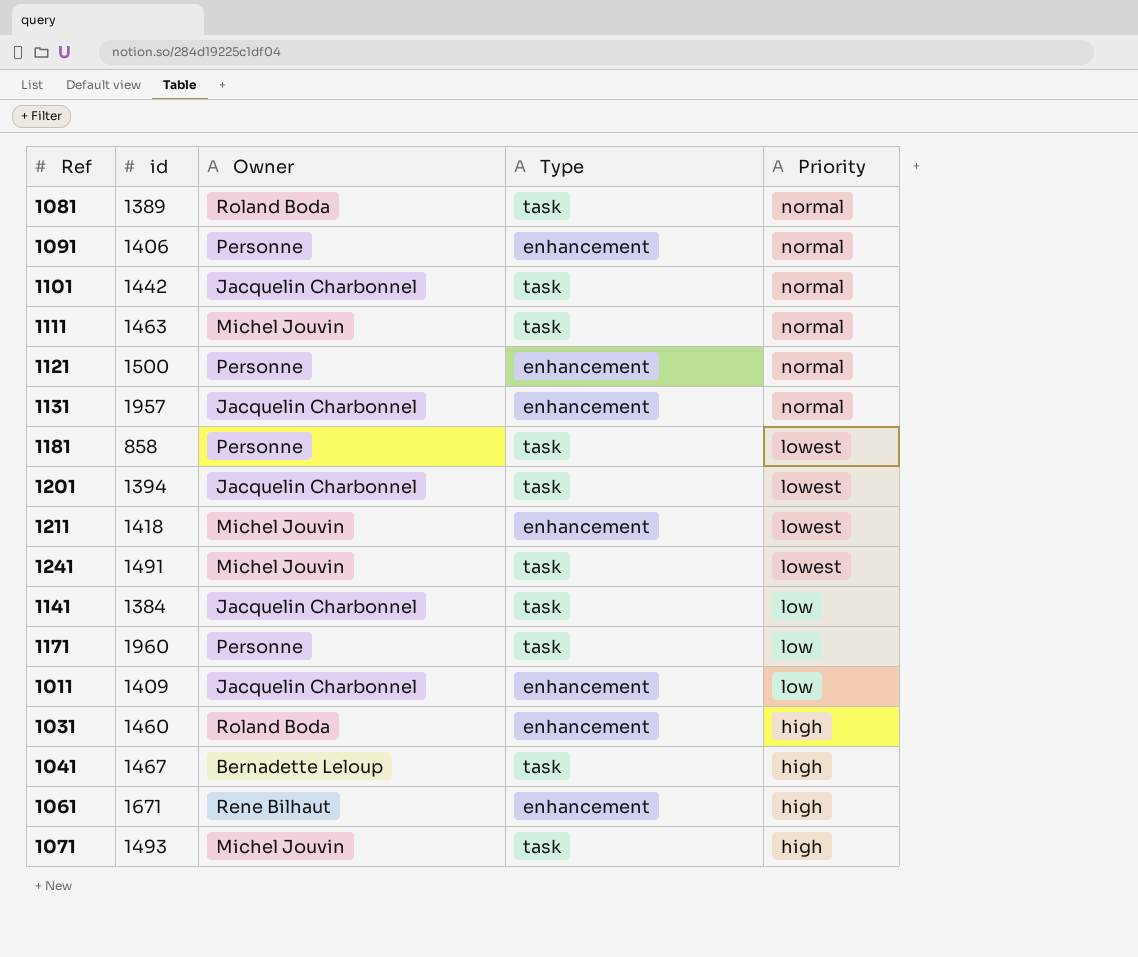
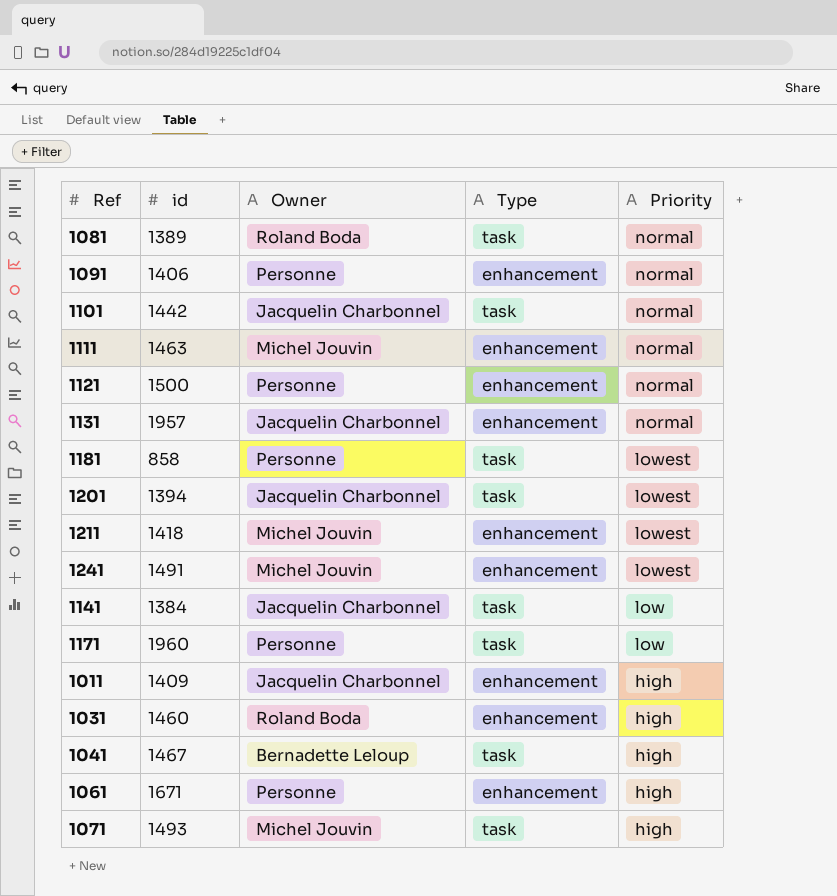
1111 | Type: task -> enhancement
1241 | Type: task -> enhancement
1011 | Priority: low -> high
1061 | Owner: Rene Bilhaut -> Personne

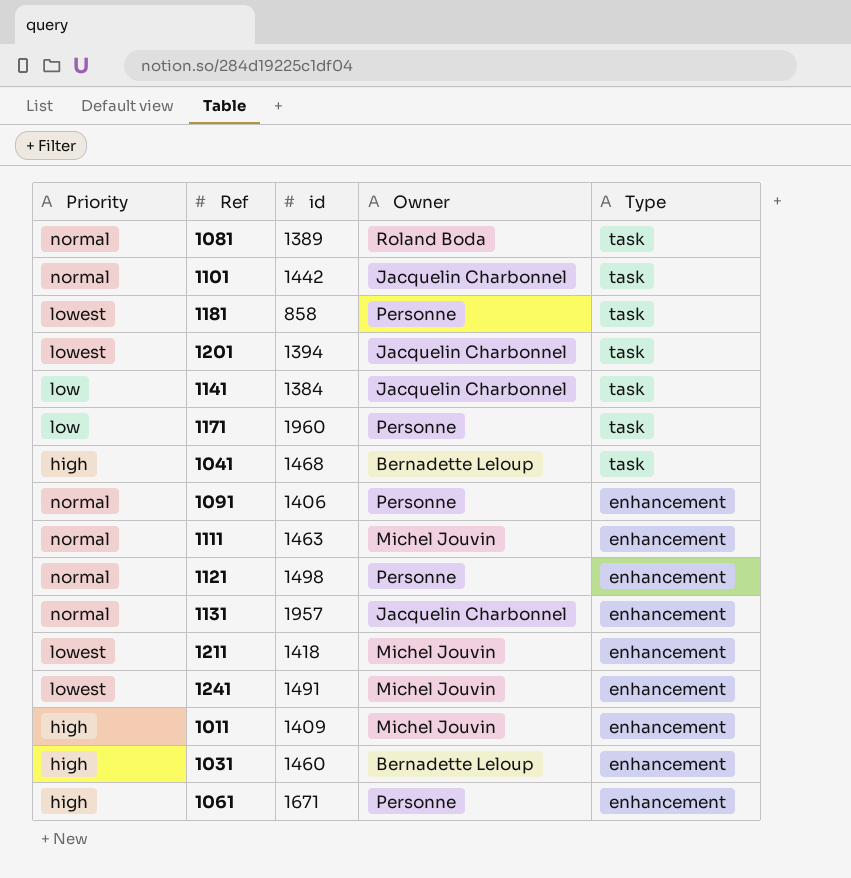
row order: Priority descending -> Type descending
column Priority | position: 5 -> 1
row 1071: 1493 | Michel Jouvin | task | high -> none
1041 | id: 1467 -> 1468
1121 | id: 1500 -> 1498
1011 | Owner: Jacquelin Charbonnel -> Michel Jouvin
1031 | Owner: Roland Boda -> Bernadette Leloup

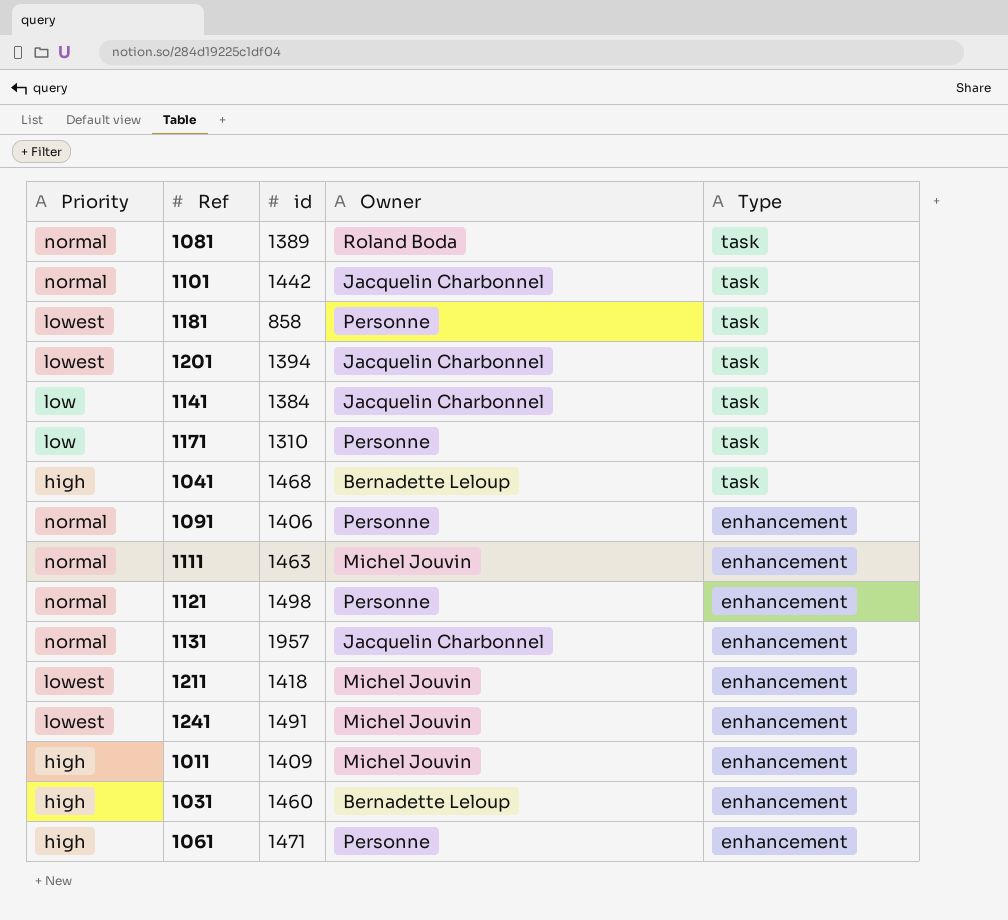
1171 | id: 1960 -> 1310
1061 | id: 1671 -> 1471

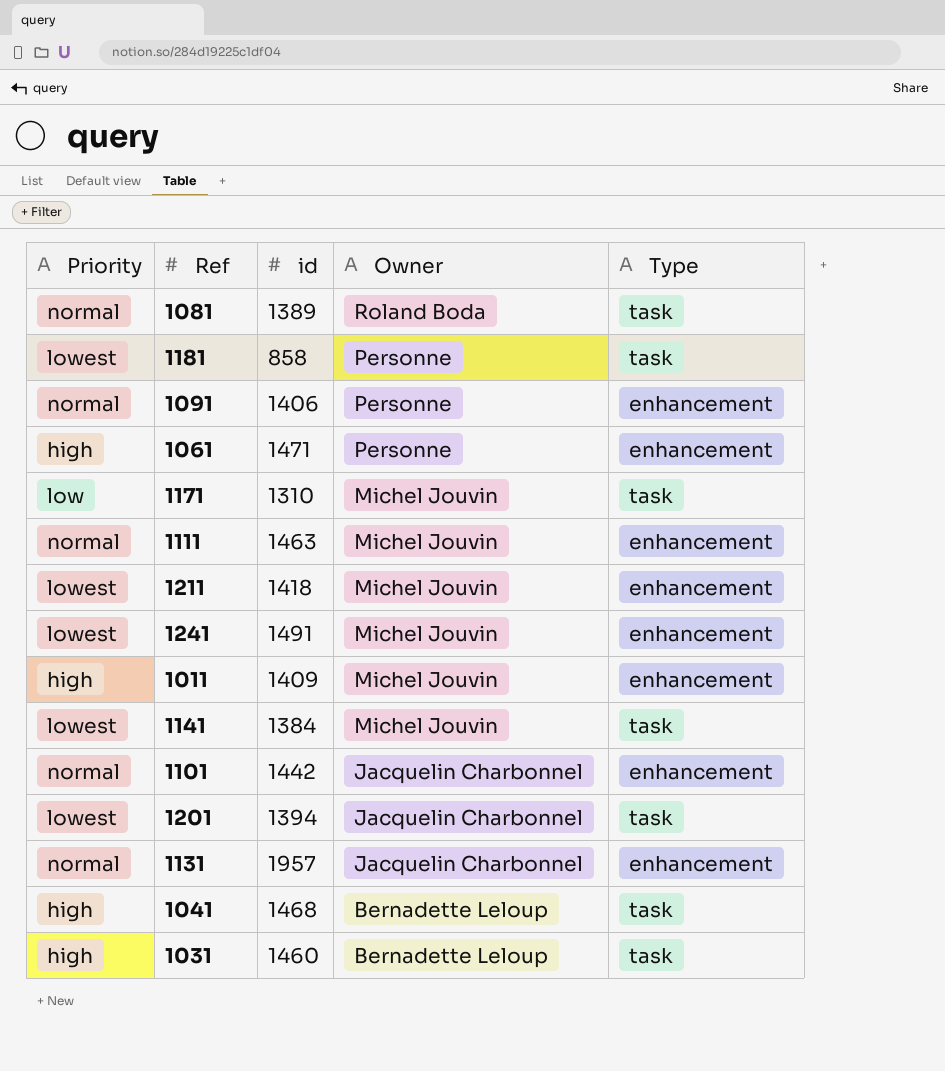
row order: Type descending -> Owner descending
row 1121: normal | 1498 | Personne | enhancement -> none
1171 | Owner: Personne -> Michel Jouvin
1141 | Priority: low -> lowest
1141 | Owner: Jacquelin Charbonnel -> Michel Jouvin
1101 | Type: task -> enhancement
1031 | Type: enhancement -> task

